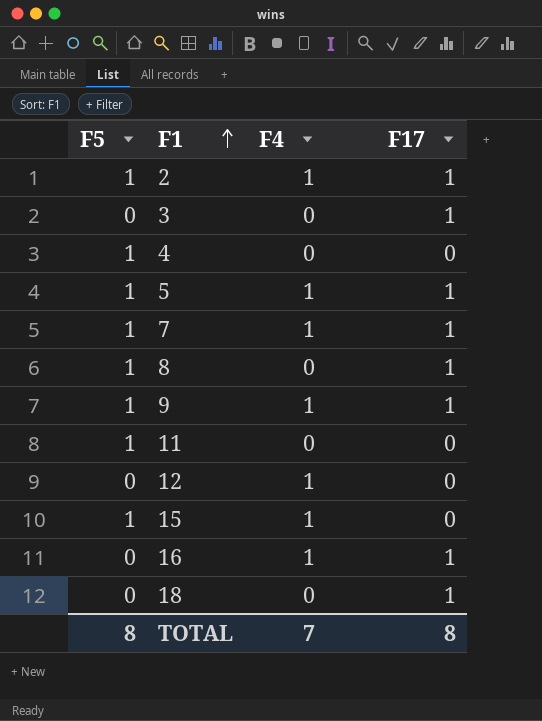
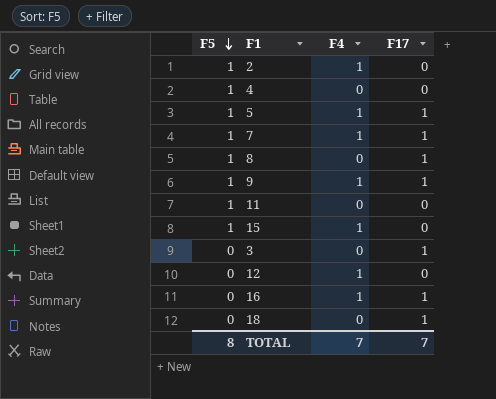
row order: F1 ascending -> F5 descending
2 | F17: 1 -> 0
TOTAL | F17: 8 -> 7

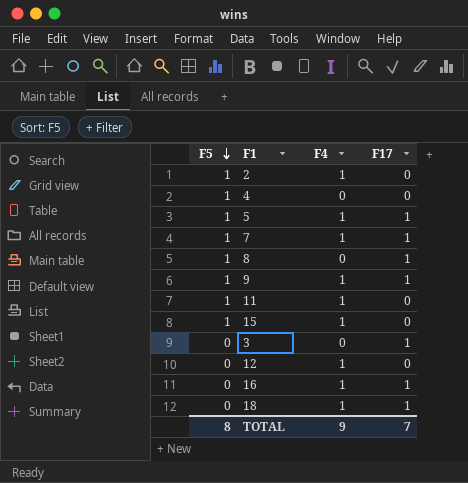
11 | F4: 0 -> 1
18 | F4: 0 -> 1
TOTAL | F4: 7 -> 9

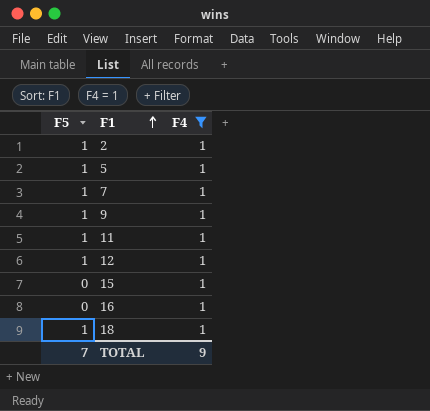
filter: none -> F4 = 1
row order: F5 descending -> F1 ascending
column F17 | position: 4 -> none
12 | F5: 0 -> 1
15 | F5: 1 -> 0
18 | F5: 0 -> 1
TOTAL | F5: 8 -> 7

